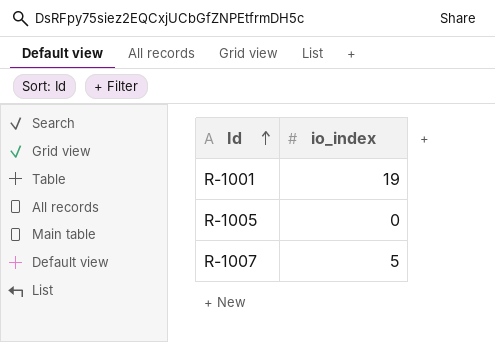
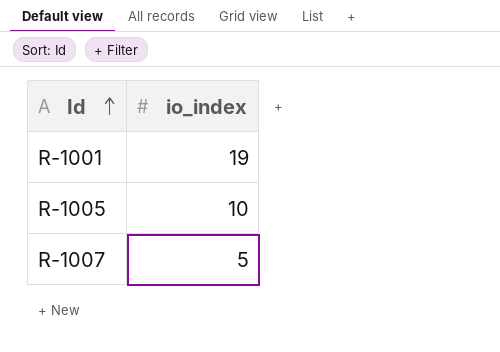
R-1005 | io_index: 0 -> 10

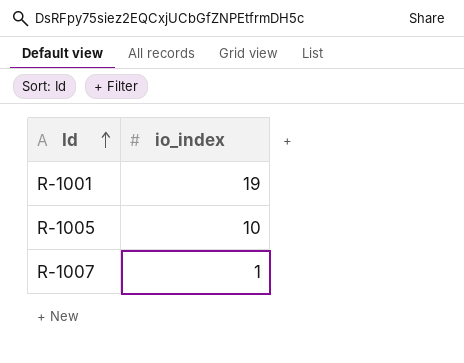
R-1007 | io_index: 5 -> 1

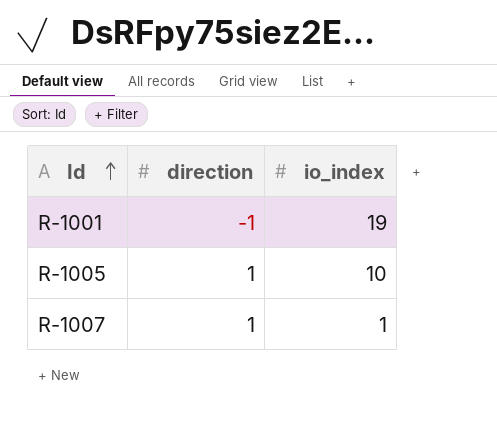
column direction | position: none -> 2

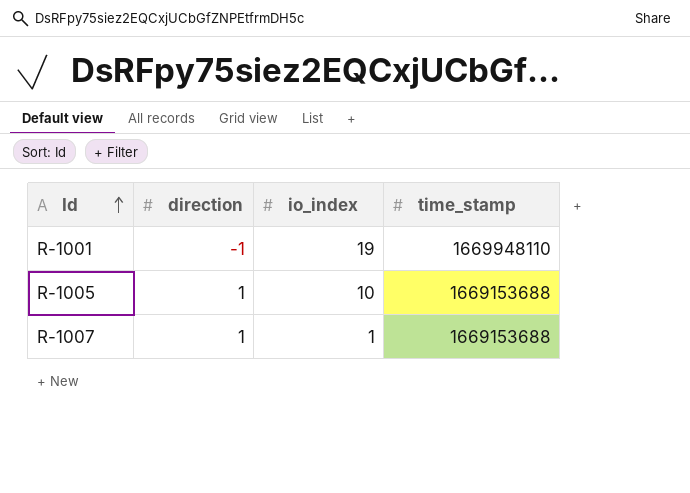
column time_stamp | position: none -> 4

